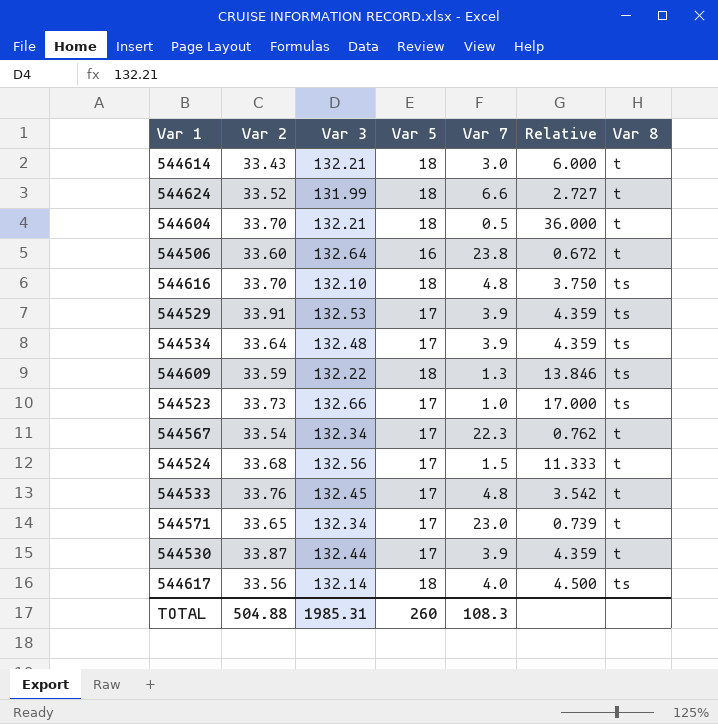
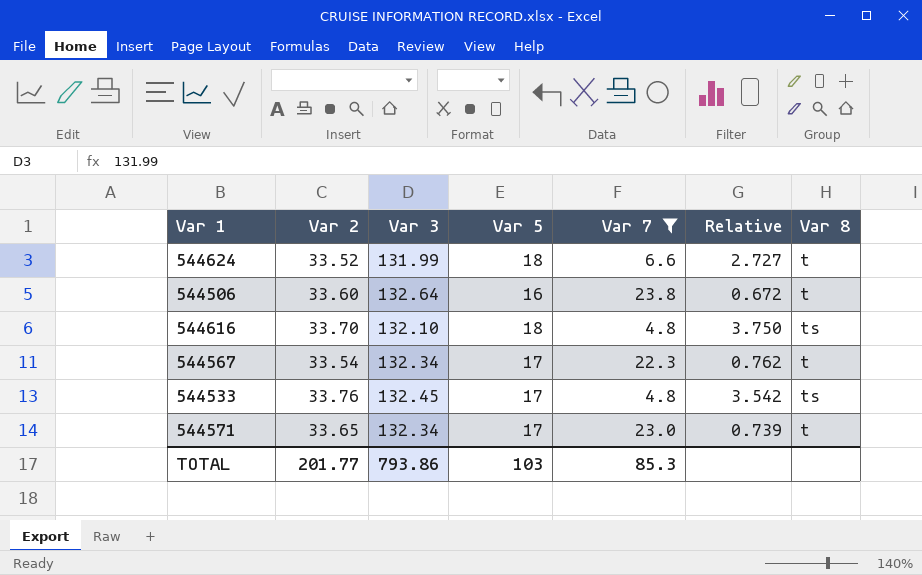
filter: none -> Var 7 >= 4.8
544533 | Var 8: t -> ts
TOTAL | Var 2: 504.88 -> 201.77
TOTAL | Var 3: 1985.31 -> 793.86
TOTAL | Var 5: 260 -> 103
TOTAL | Var 7: 108.3 -> 85.3

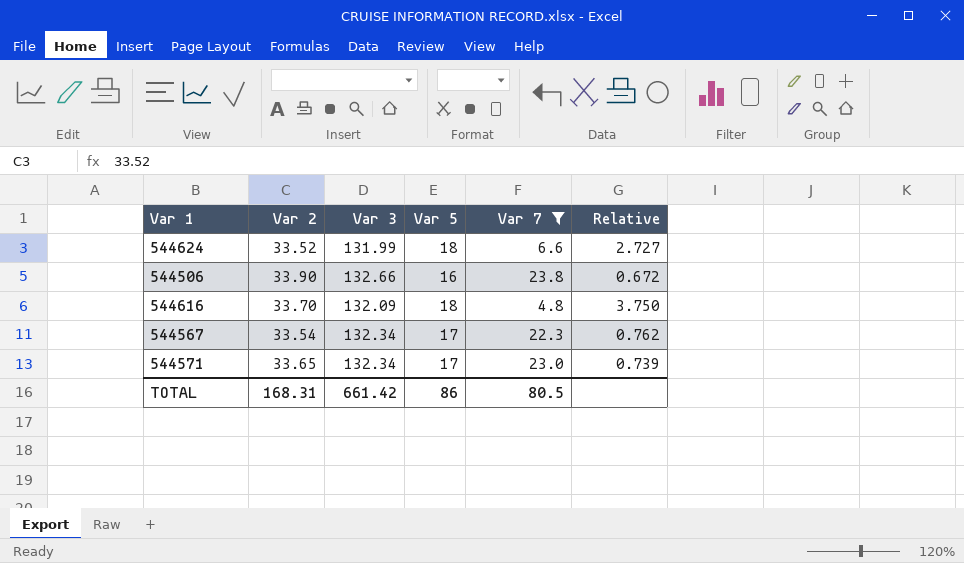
column Var 8 | position: 7 -> none
row 544533: 33.76 | 132.45 | 17 | 4.8 | 3.542 | ts -> none
544506 | Var 2: 33.60 -> 33.90
544506 | Var 3: 132.64 -> 132.66
544616 | Var 3: 132.10 -> 132.09
TOTAL | Var 2: 201.77 -> 168.31
TOTAL | Var 3: 793.86 -> 661.42
TOTAL | Var 5: 103 -> 86
TOTAL | Var 7: 85.3 -> 80.5

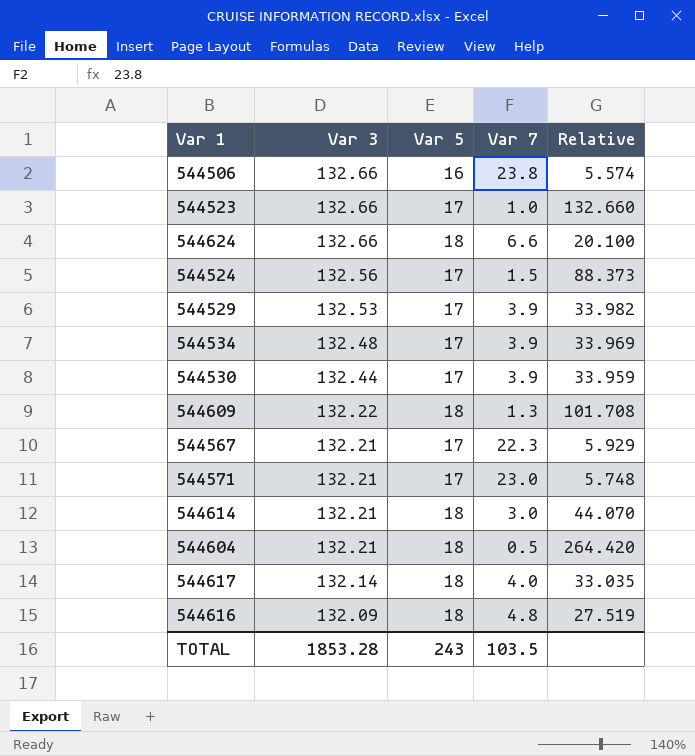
filter: Var 7 >= 4.8 -> none
row order: none -> Var 3 descending
column Var 2 | position: 2 -> none
column Relative | formula: [Var 5] / [Var 7] -> [Var 3] / [Var 7]
544624 | Var 3: 131.99 -> 132.66
544567 | Var 3: 132.34 -> 132.21
544571 | Var 3: 132.34 -> 132.21
TOTAL | Var 3: 661.42 -> 1853.28
TOTAL | Var 5: 86 -> 243
TOTAL | Var 7: 80.5 -> 103.5

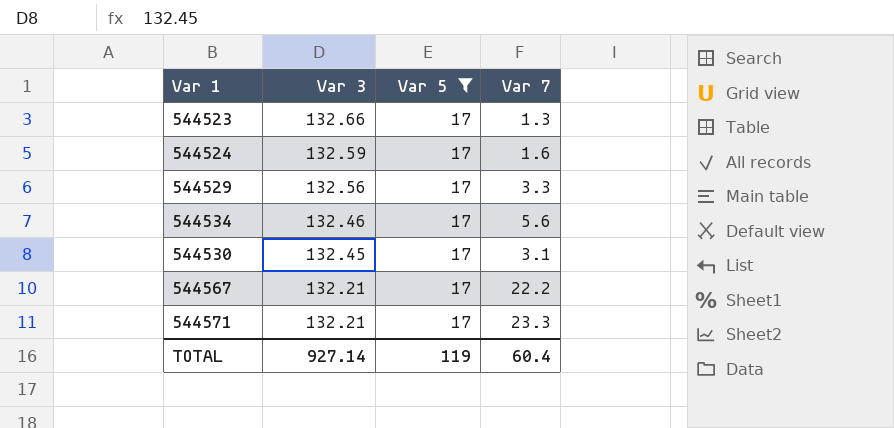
filter: none -> Var 5 = 17
column Relative | formula: [Var 3] / [Var 7] -> none
544523 | Var 7: 1.0 -> 1.3
544524 | Var 3: 132.56 -> 132.59
544524 | Var 7: 1.5 -> 1.6
544529 | Var 3: 132.53 -> 132.56
544529 | Var 7: 3.9 -> 3.3
544534 | Var 3: 132.48 -> 132.46
544534 | Var 7: 3.9 -> 5.6
544530 | Var 3: 132.44 -> 132.45
544530 | Var 7: 3.9 -> 3.1
544567 | Var 7: 22.3 -> 22.2
544571 | Var 7: 23.0 -> 23.3
TOTAL | Var 3: 1853.28 -> 927.14
TOTAL | Var 5: 243 -> 119
TOTAL | Var 7: 103.5 -> 60.4

